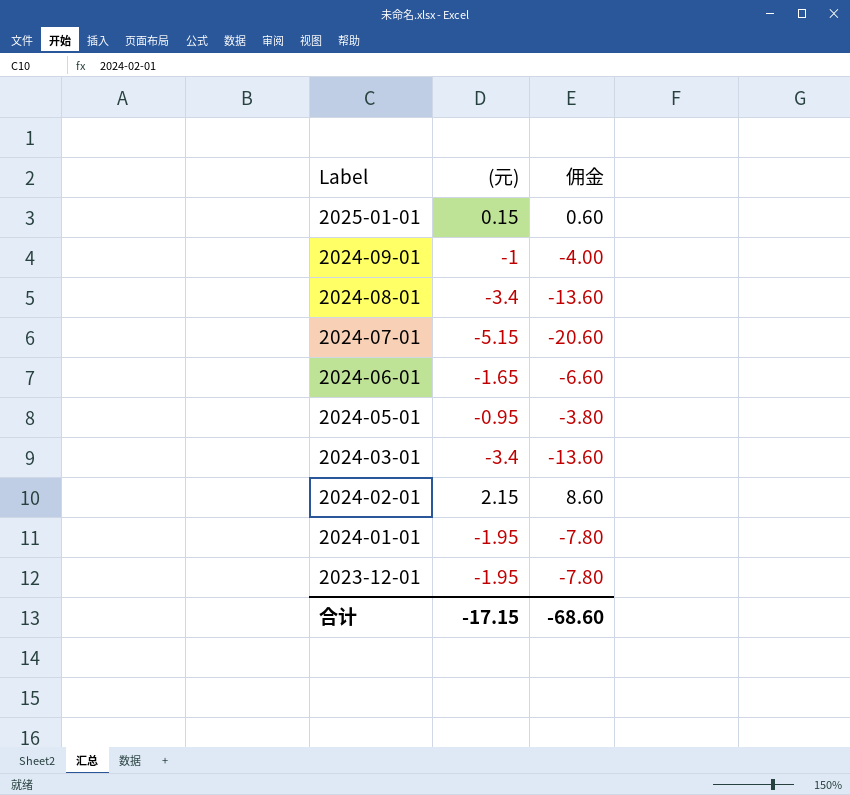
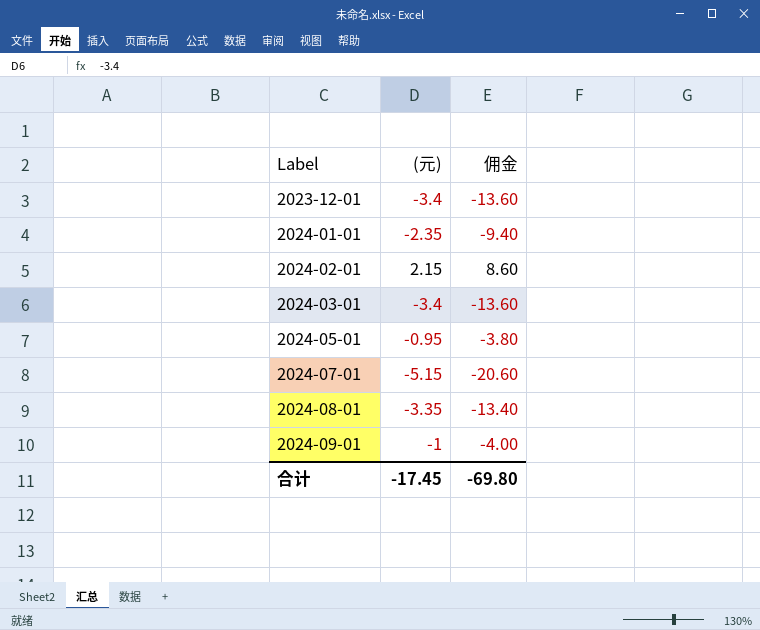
row order: Label descending -> Label ascending
row 2025-01-01: 0.15 | 0.60 -> none
row 2024-06-01: -1.65 | -6.60 -> none
2023-12-01 | (元): -1.95 -> -3.4
2023-12-01 | 佣金: -7.80 -> -13.60
2024-01-01 | (元): -1.95 -> -2.35
2024-01-01 | 佣金: -7.80 -> -9.40
2024-08-01 | (元): -3.4 -> -3.35
2024-08-01 | 佣金: -13.60 -> -13.40
合计 | (元): -17.15 -> -17.45
合计 | 佣金: -68.60 -> -69.80

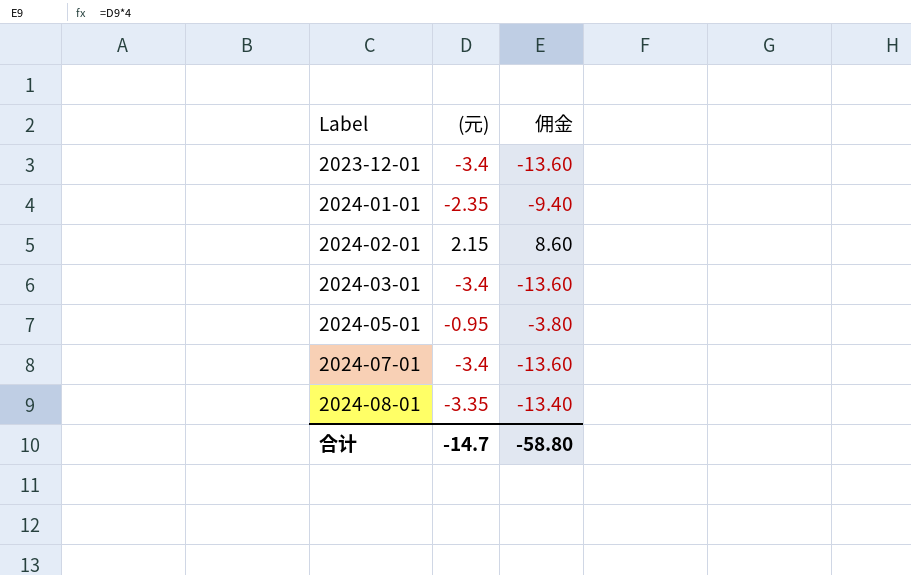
row 2024-09-01: -1 | -4.00 -> none
2024-07-01 | (元): -5.15 -> -3.4
2024-07-01 | 佣金: -20.60 -> -13.60
合计 | (元): -17.45 -> -14.7
合计 | 佣金: -69.80 -> -58.80

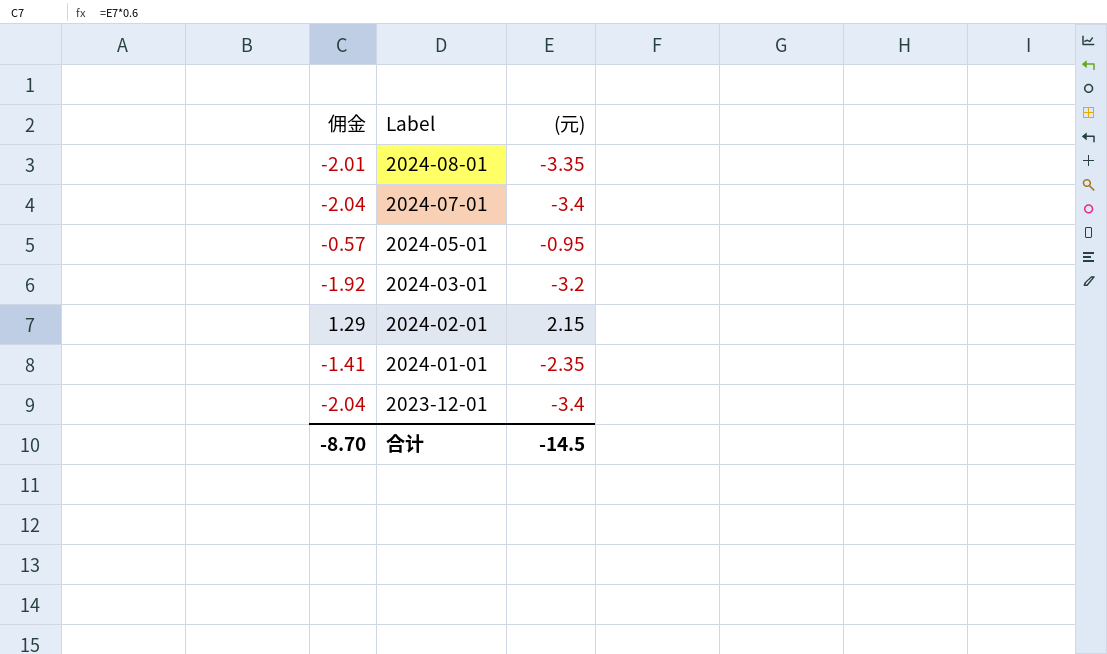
row order: Label ascending -> Label descending
column 佣金 | formula: [(元)] * 4 -> [(元)] * 0.6
column 佣金 | position: 3 -> 1
2024-03-01 | (元): -3.4 -> -3.2
合计 | 佣金: -58.80 -> -8.70
合计 | (元): -14.7 -> -14.5

